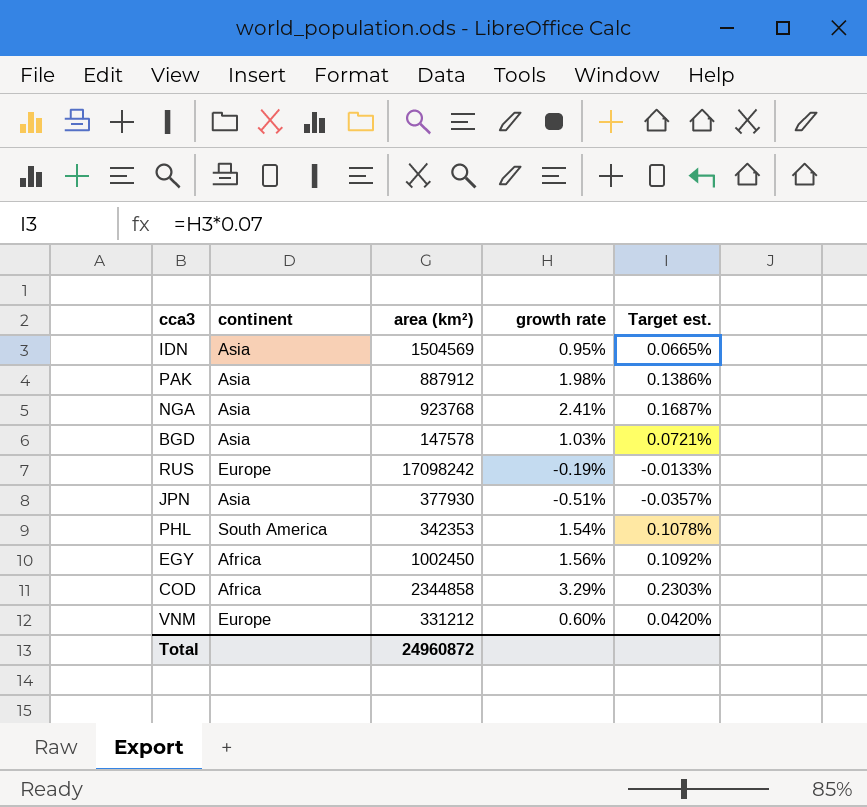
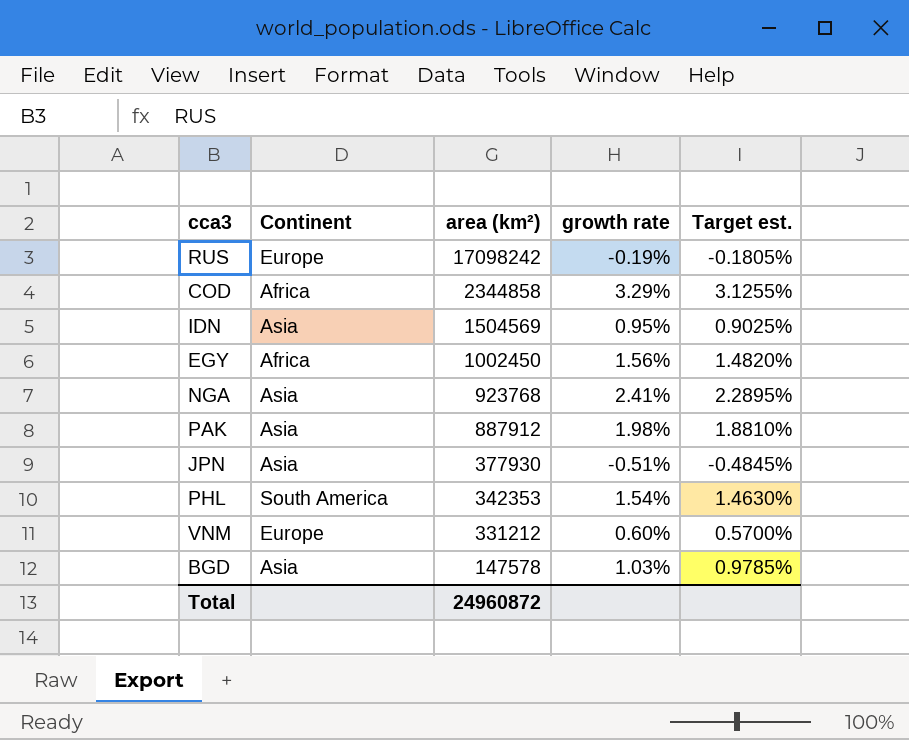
row order: none -> area (km²) descending
column name: continent -> Continent
column Target est. | formula: [growth rate] * 0.07 -> [growth rate] * 0.95

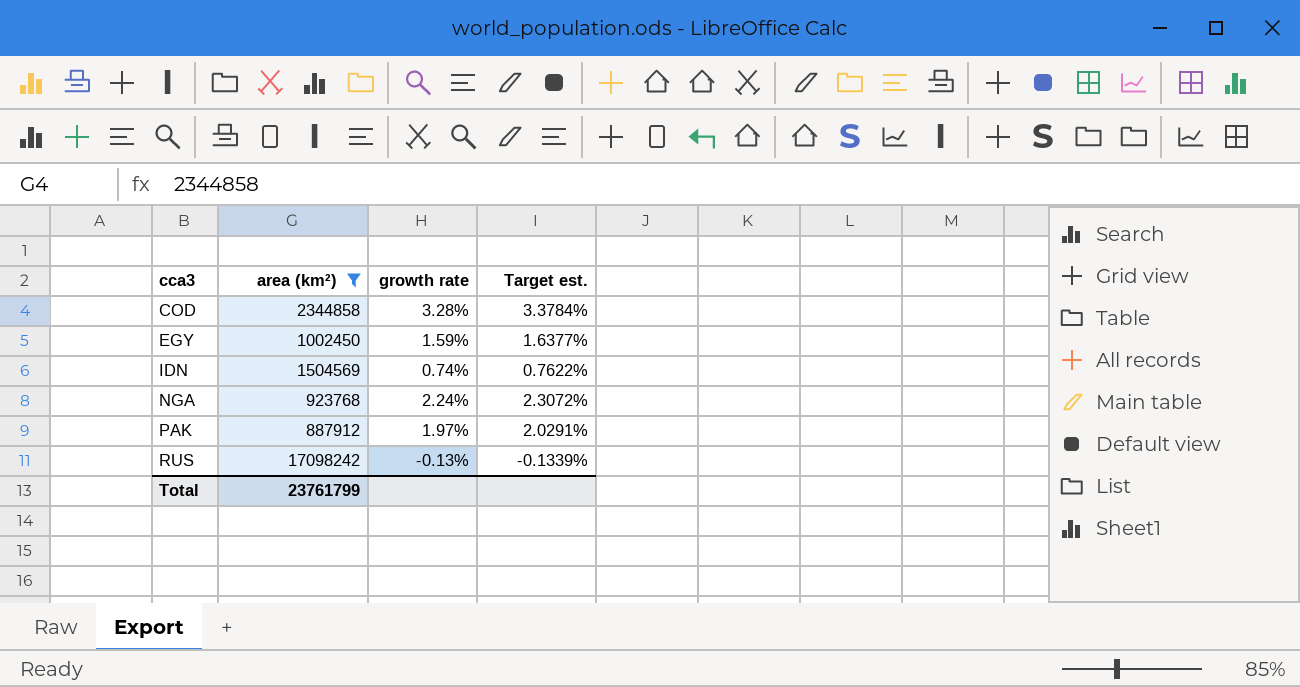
filter: none -> area (km²) >= 887912
row order: area (km²) descending -> cca3 ascending
column Continent | position: 2 -> none
column Target est. | formula: [growth rate] * 0.95 -> [growth rate] * 1.03
COD | growth rate: 3.29% -> 3.28%
EGY | growth rate: 1.56% -> 1.59%
IDN | growth rate: 0.95% -> 0.74%
NGA | growth rate: 2.41% -> 2.24%
PAK | growth rate: 1.98% -> 1.97%
RUS | growth rate: -0.19% -> -0.13%
Total | area (km²): 24960872 -> 23761799

